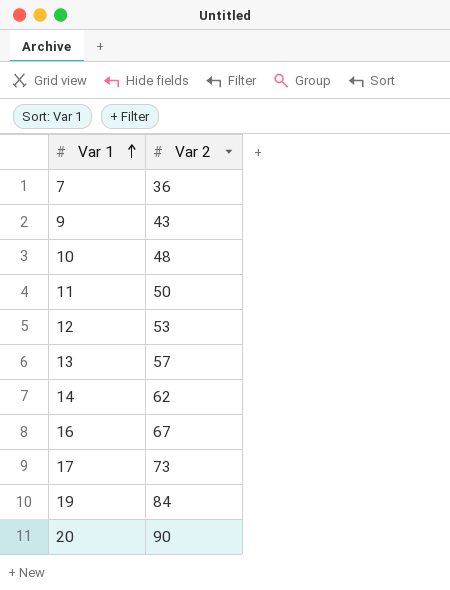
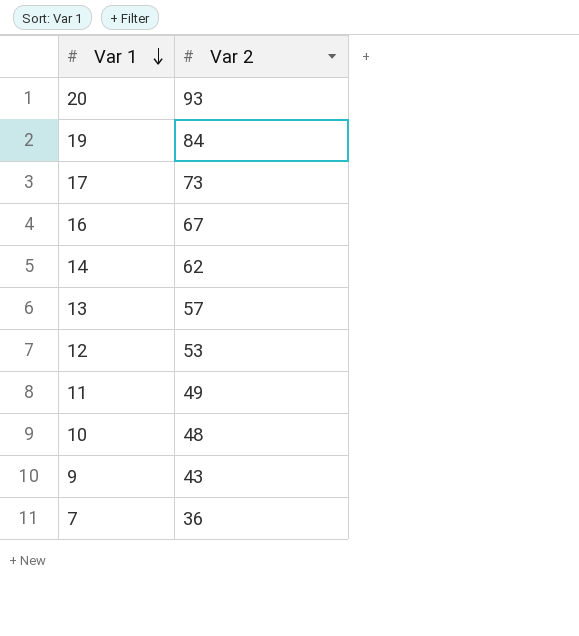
row order: Var 1 ascending -> Var 1 descending
20 | Var 2: 90 -> 93
11 | Var 2: 50 -> 49

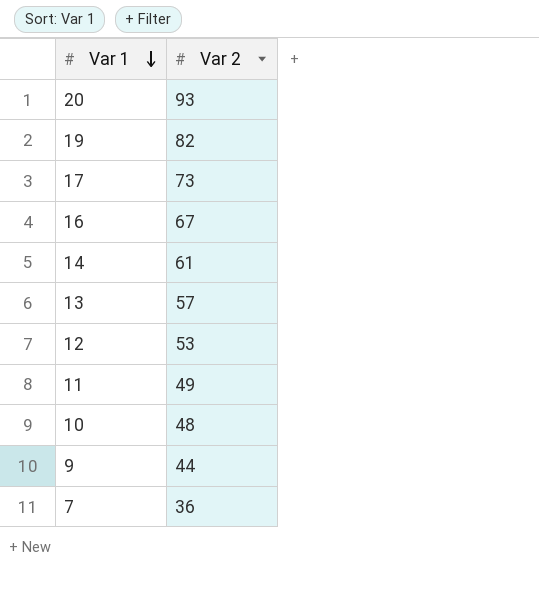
19 | Var 2: 84 -> 82
14 | Var 2: 62 -> 61
9 | Var 2: 43 -> 44

